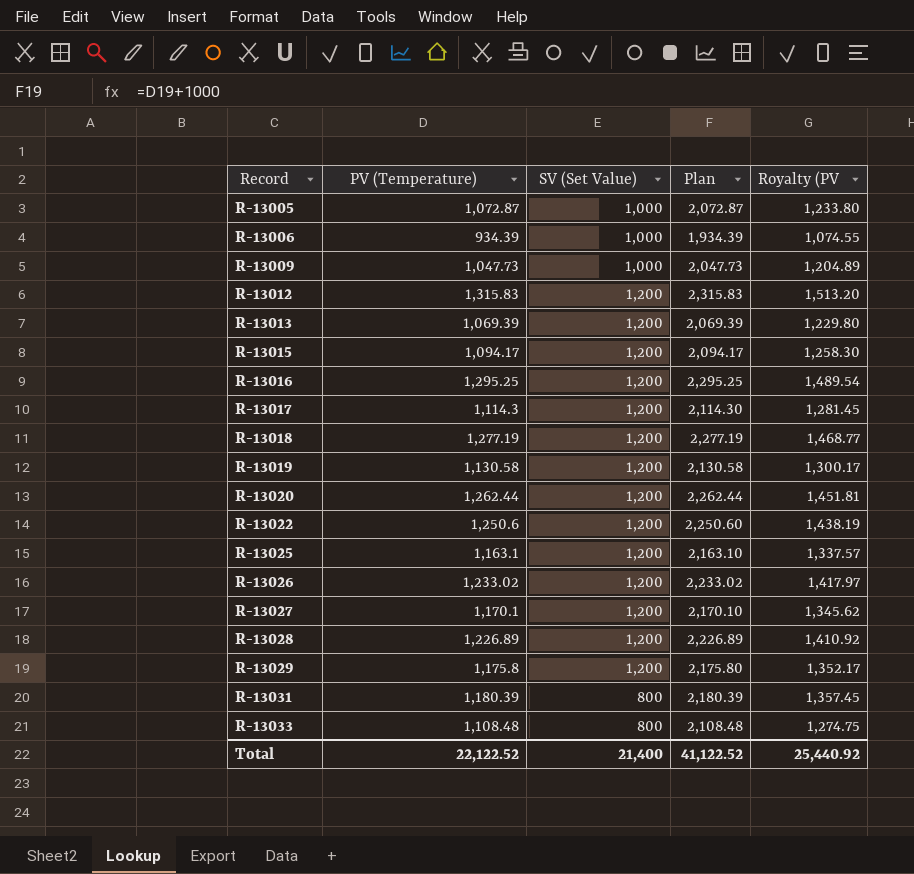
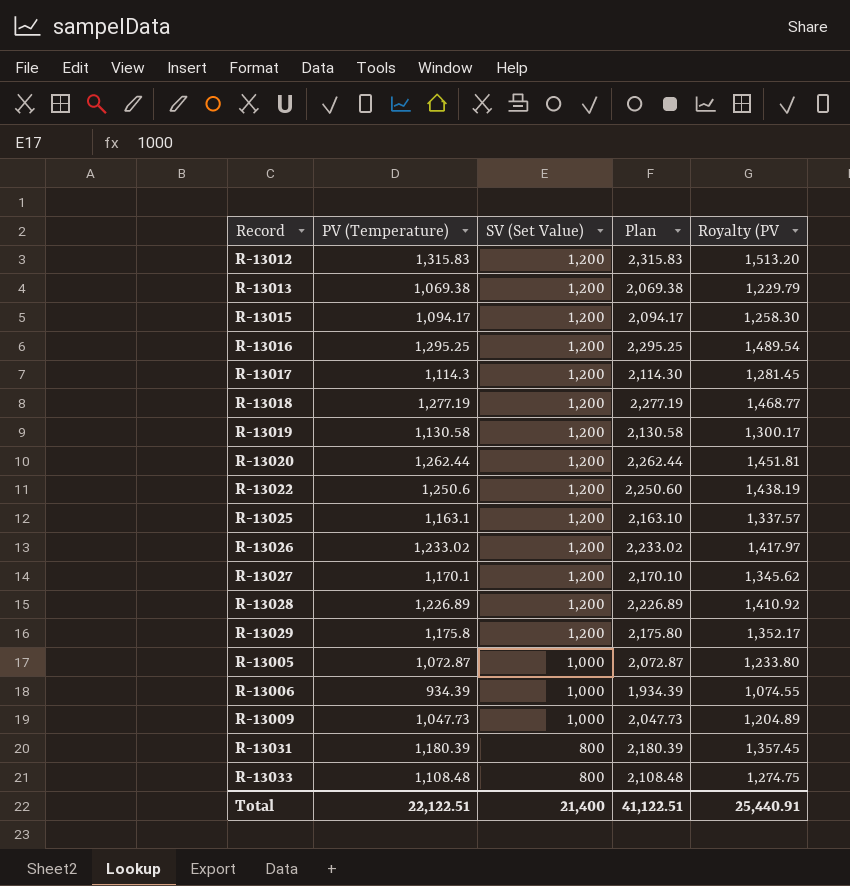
row order: Record ascending -> SV (Set Value) descending
R-13013 | PV (Temperature): 1,069.39 -> 1,069.38
R-13013 | Plan: 2,069.39 -> 2,069.38
R-13013 | Royalty (PV: 1,229.80 -> 1,229.79
Total | PV (Temperature): 22,122.52 -> 22,122.51
Total | Plan: 41,122.52 -> 41,122.51
Total | Royalty (PV: 25,440.92 -> 25,440.91

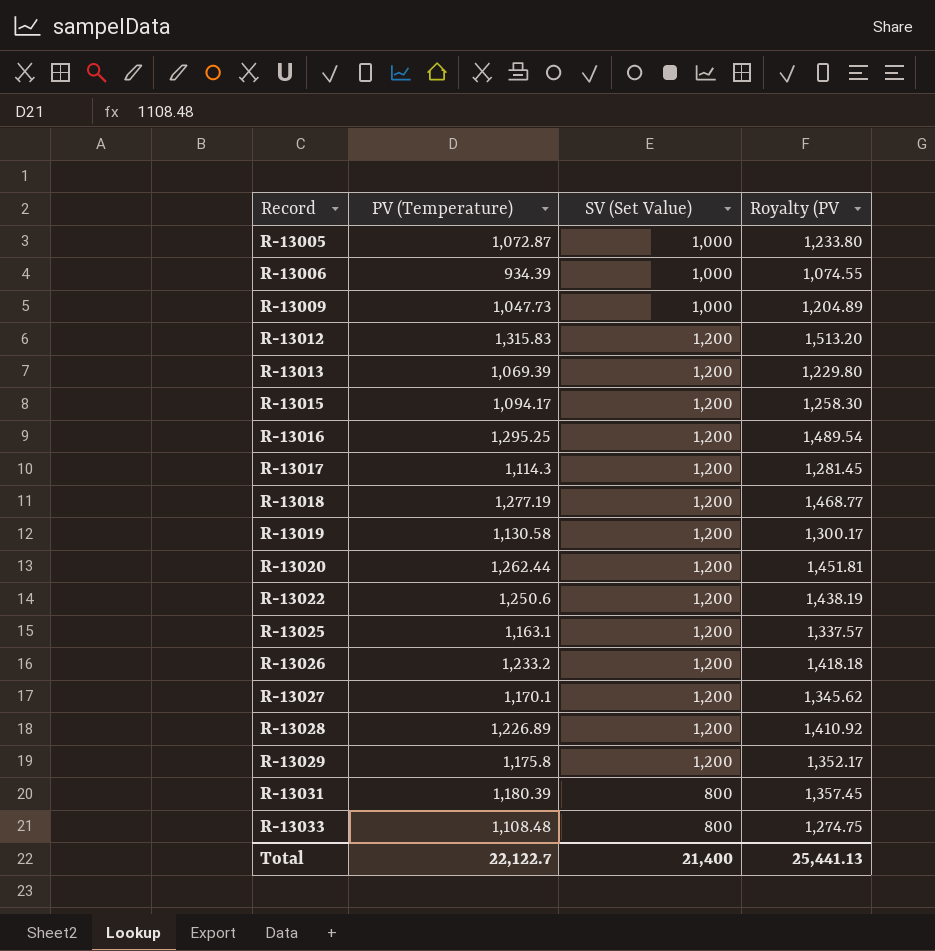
row order: SV (Set Value) descending -> Record ascending
column Plan | formula: [PV (Temperature)] + 1000 -> none
R-13013 | PV (Temperature): 1,069.38 -> 1,069.39
R-13013 | Royalty (PV: 1,229.79 -> 1,229.80
R-13026 | PV (Temperature): 1,233.02 -> 1,233.2
R-13026 | Royalty (PV: 1,417.97 -> 1,418.18
Total | PV (Temperature): 22,122.51 -> 22,122.7
Total | Royalty (PV: 25,440.91 -> 25,441.13

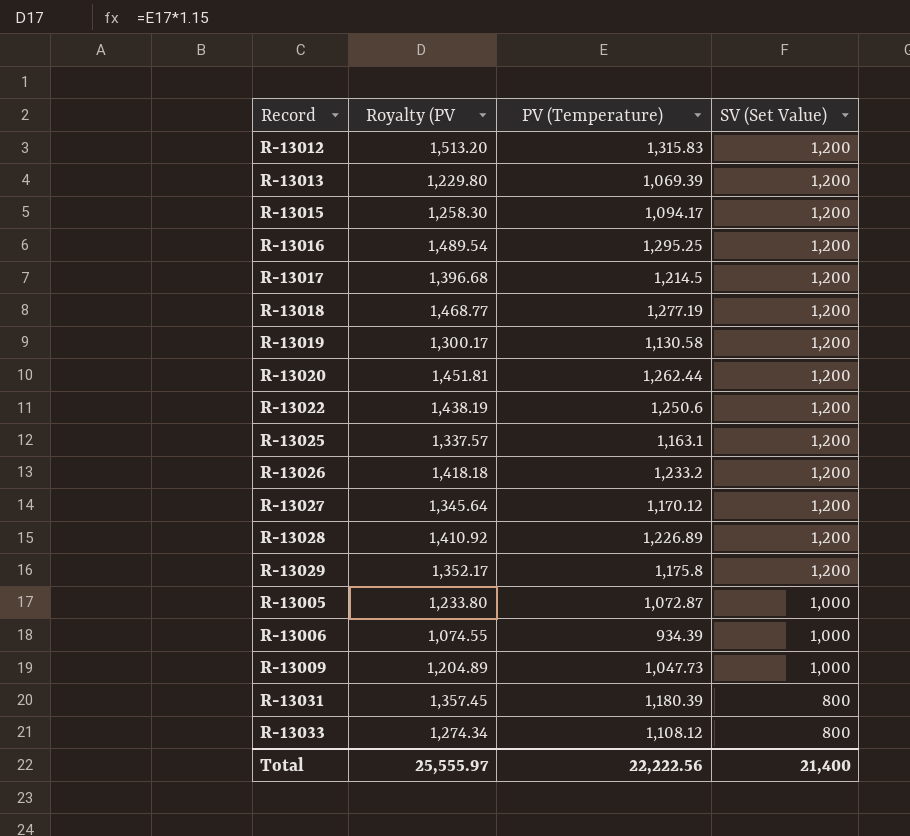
row order: Record ascending -> SV (Set Value) descending
column Royalty (PV | position: 4 -> 2
R-13017 | Royalty (PV: 1,281.45 -> 1,396.68
R-13017 | PV (Temperature): 1,114.3 -> 1,214.5
R-13027 | Royalty (PV: 1,345.62 -> 1,345.64
R-13027 | PV (Temperature): 1,170.1 -> 1,170.12
R-13033 | Royalty (PV: 1,274.75 -> 1,274.34
R-13033 | PV (Temperature): 1,108.48 -> 1,108.12
Total | Royalty (PV: 25,441.13 -> 25,555.97
Total | PV (Temperature): 22,122.7 -> 22,222.56

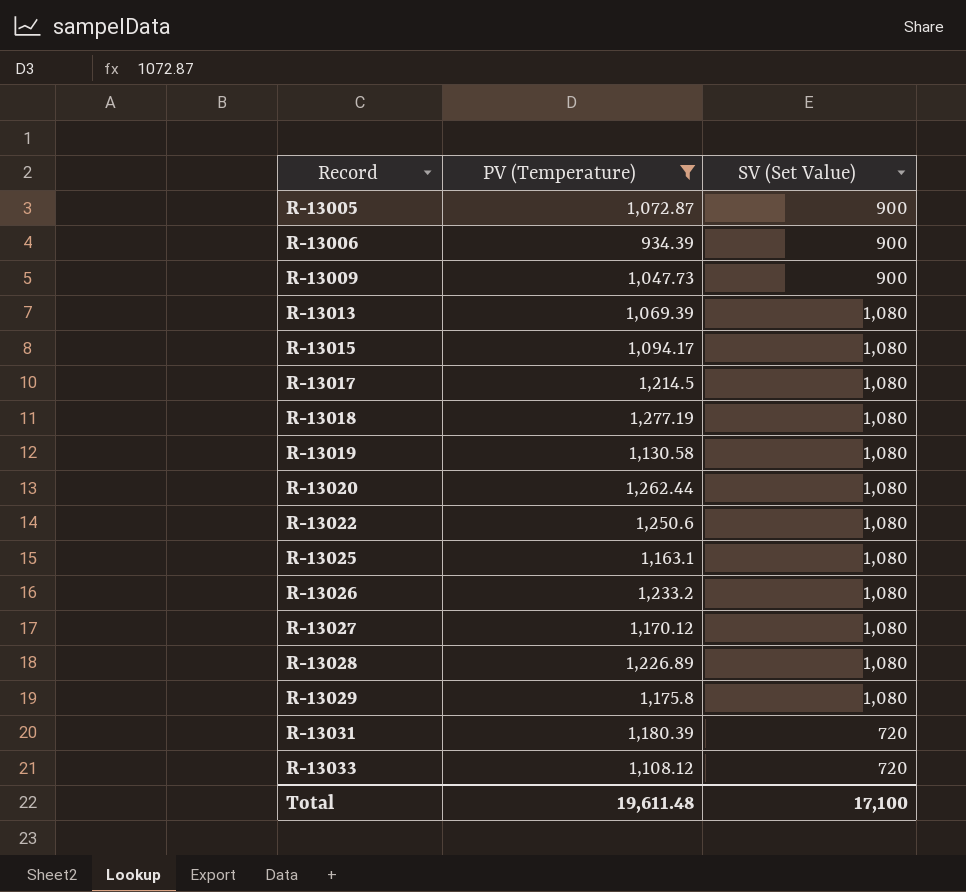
filter: none -> PV (Temperature) <= 1,277.19
row order: SV (Set Value) descending -> Record ascending
column Royalty (PV | formula: [PV (Temperature)] * 1.15 -> none
R-13005 | SV (Set Value): 1,000 -> 900
R-13006 | SV (Set Value): 1,000 -> 900
R-13009 | SV (Set Value): 1,000 -> 900
R-13013 | SV (Set Value): 1,200 -> 1,080
R-13015 | SV (Set Value): 1,200 -> 1,080
R-13017 | SV (Set Value): 1,200 -> 1,080
R-13018 | SV (Set Value): 1,200 -> 1,080
R-13019 | SV (Set Value): 1,200 -> 1,080
R-13020 | SV (Set Value): 1,200 -> 1,080
R-13022 | SV (Set Value): 1,200 -> 1,080
R-13025 | SV (Set Value): 1,200 -> 1,080
R-13026 | SV (Set Value): 1,200 -> 1,080
R-13027 | SV (Set Value): 1,200 -> 1,080
R-13028 | SV (Set Value): 1,200 -> 1,080
R-13029 | SV (Set Value): 1,200 -> 1,080
R-13031 | SV (Set Value): 800 -> 720
R-13033 | SV (Set Value): 800 -> 720
Total | PV (Temperature): 22,222.56 -> 19,611.48
Total | SV (Set Value): 21,400 -> 17,100

